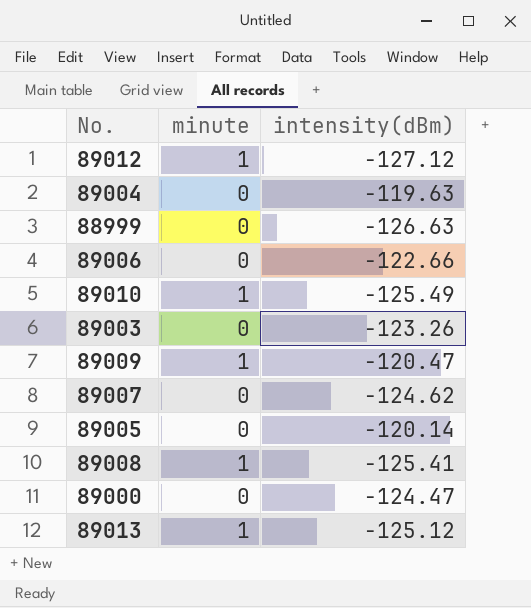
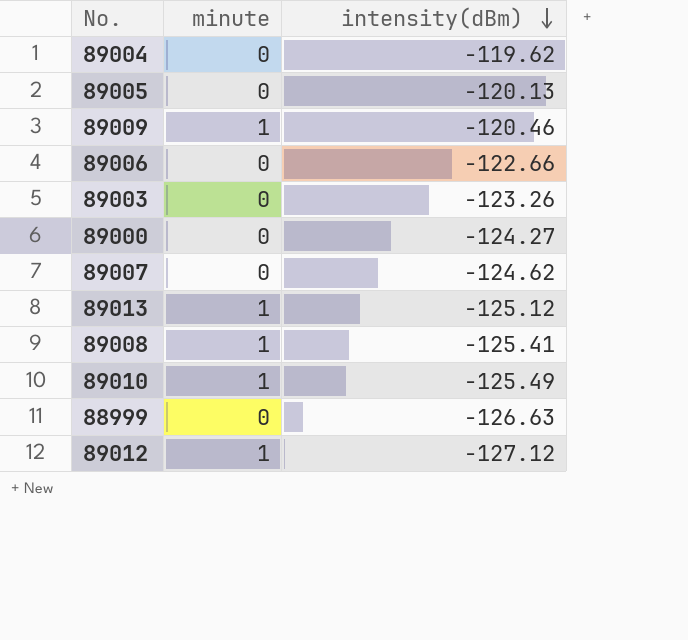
row order: none -> intensity(dBm) descending
89004 | intensity(dBm): -119.63 -> -119.62
89005 | intensity(dBm): -120.14 -> -120.13
89009 | intensity(dBm): -120.47 -> -120.46
89000 | intensity(dBm): -124.47 -> -124.27

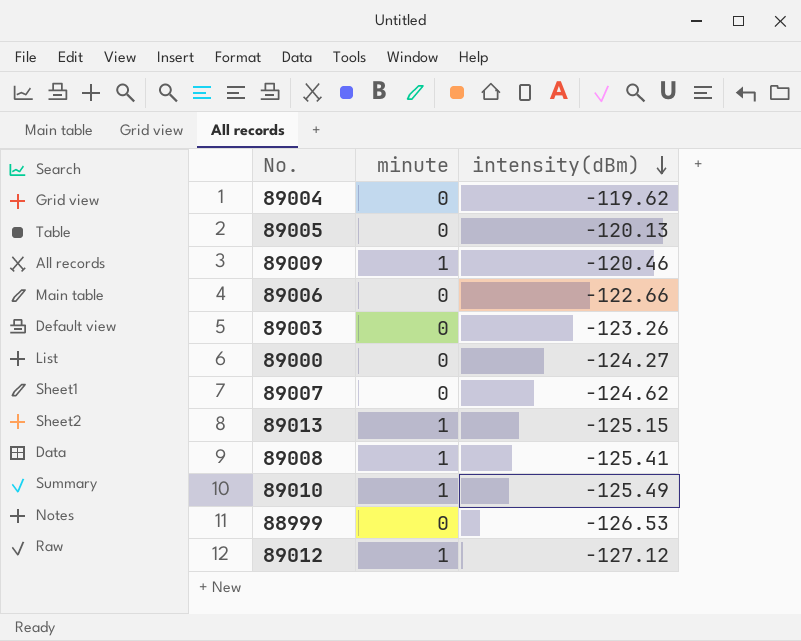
89013 | intensity(dBm): -125.12 -> -125.15
88999 | intensity(dBm): -126.63 -> -126.53

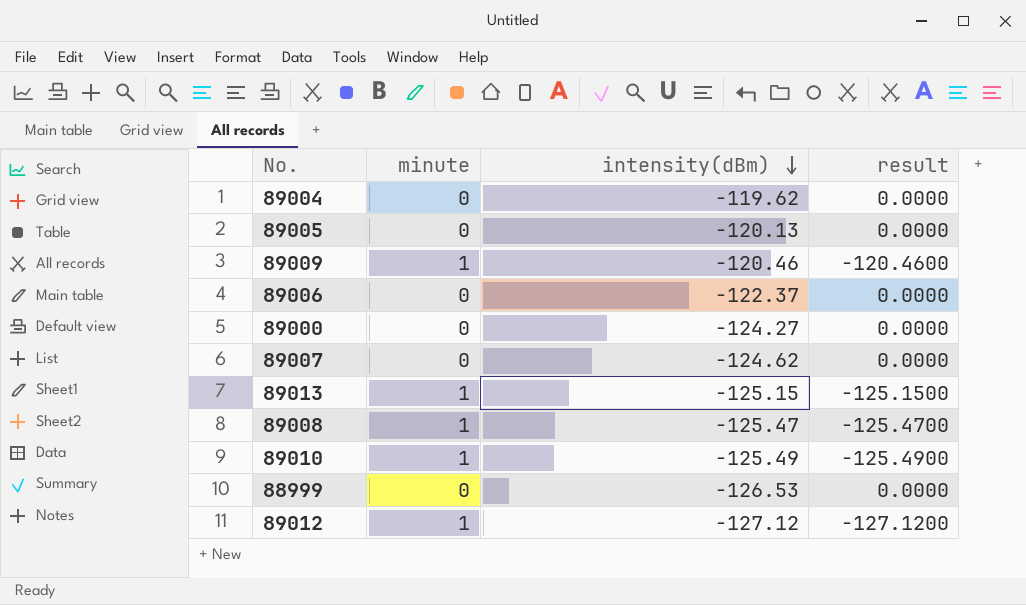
column result | formula: none -> [minute] * [intensity(dBm)]
row 89003: 0 | -123.26 -> none
89006 | intensity(dBm): -122.66 -> -122.37
89008 | intensity(dBm): -125.41 -> -125.47

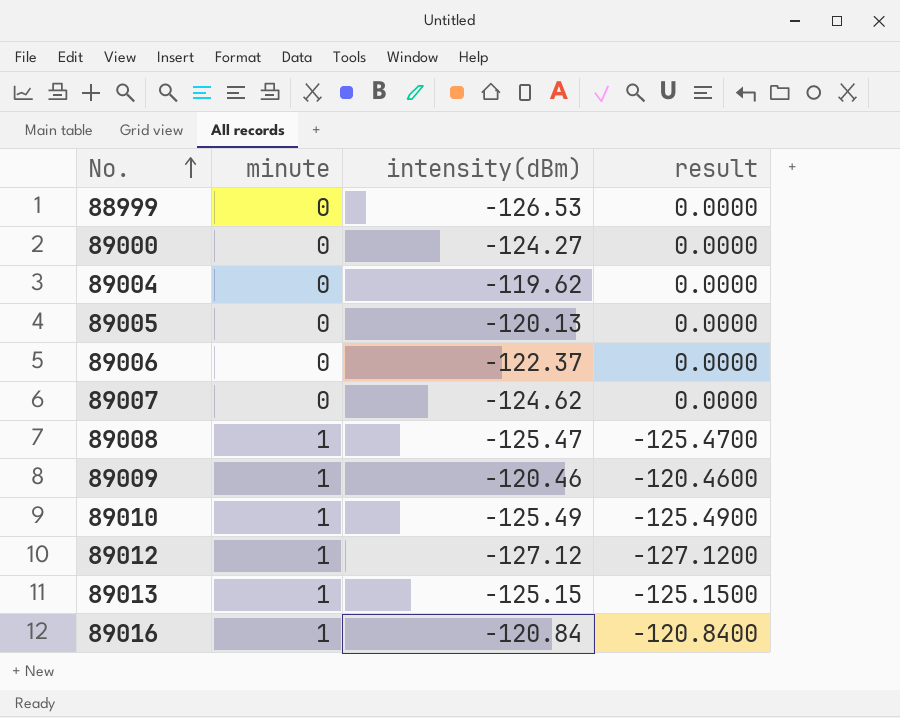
row order: intensity(dBm) descending -> No. ascending
row 89016: none -> 1 | -120.84 | -120.8400

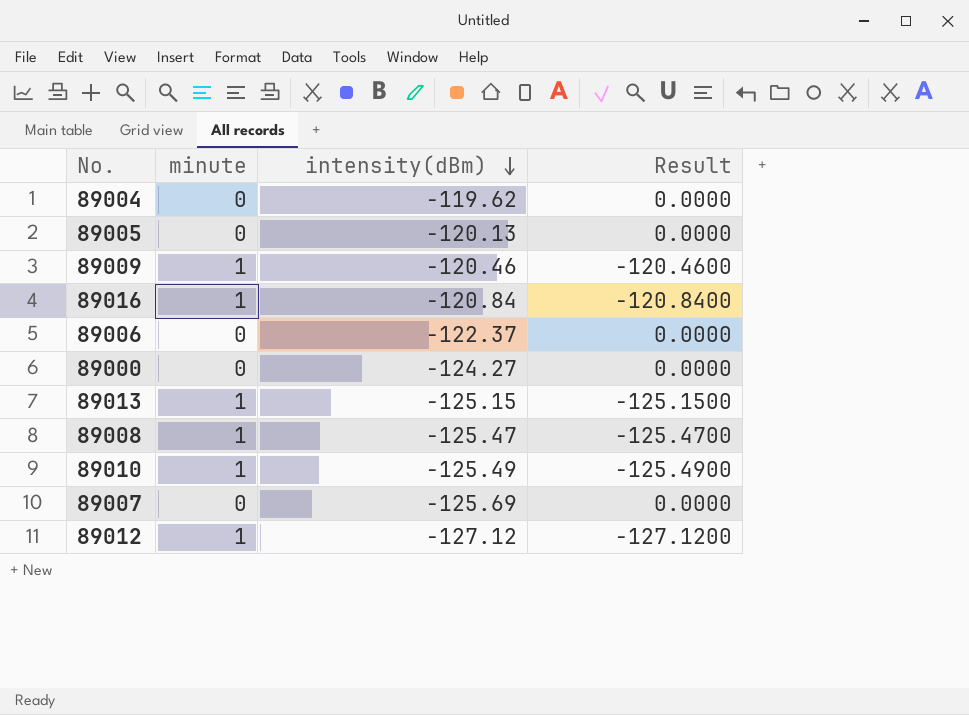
row order: No. ascending -> intensity(dBm) descending
column name: result -> Result
row 88999: 0 | -126.53 | 0.0000 -> none
89007 | intensity(dBm): -124.62 -> -125.69

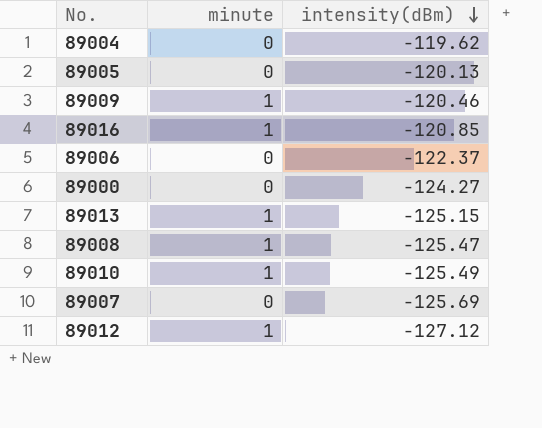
column Result | formula: [minute] * [intensity(dBm)] -> none
89016 | intensity(dBm): -120.84 -> -120.85

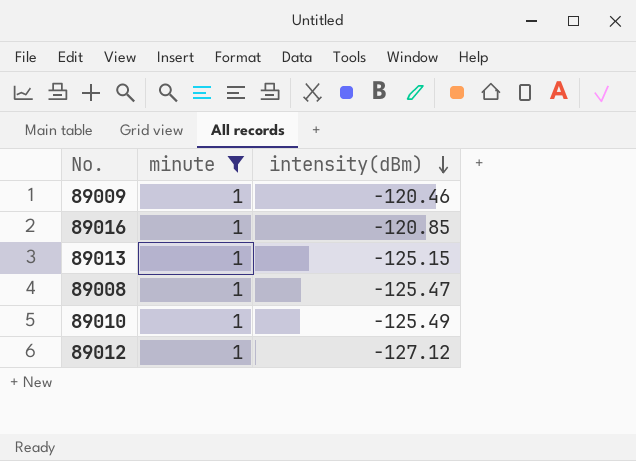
filter: none -> minute = 1

